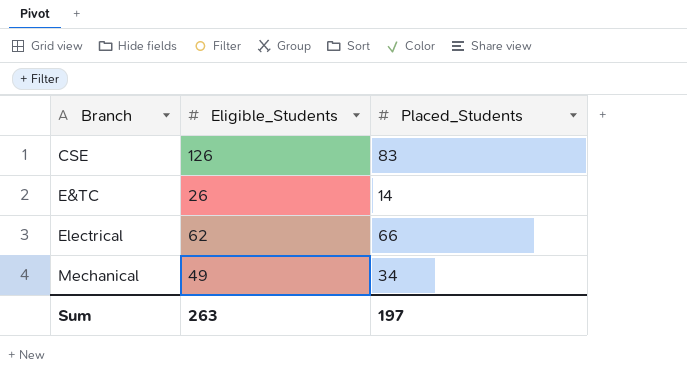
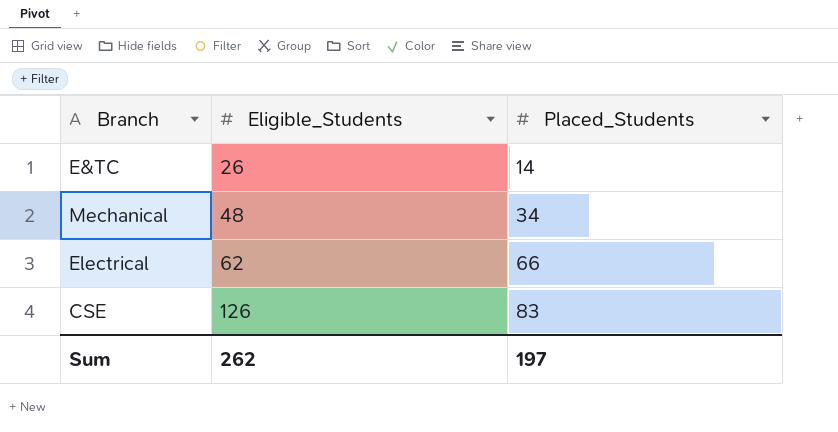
row order: Branch ascending -> Eligible_Students ascending
Mechanical | Eligible_Students: 49 -> 48
Sum | Eligible_Students: 263 -> 262

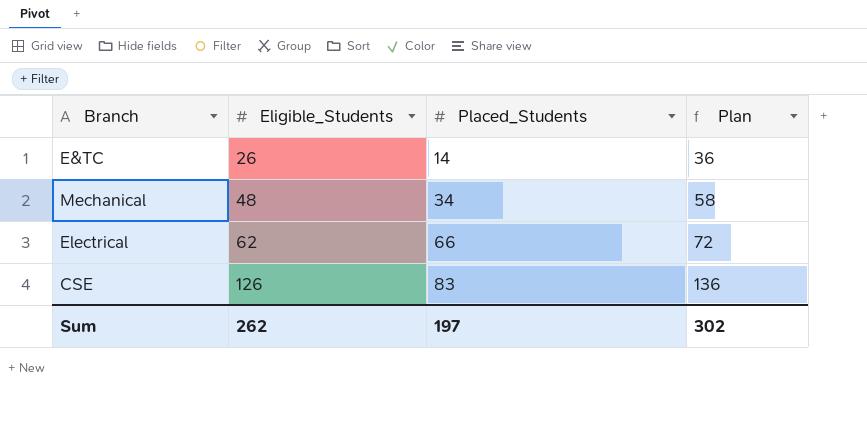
column Plan | formula: none -> [Eligible_Students] + 10

